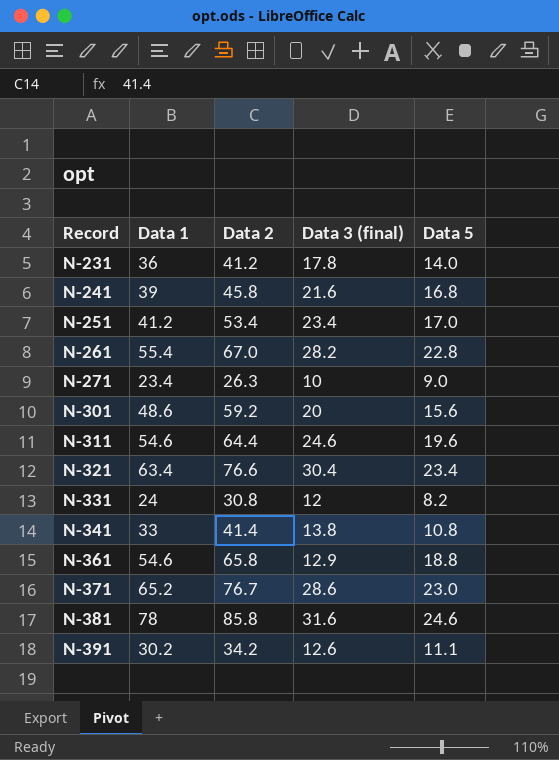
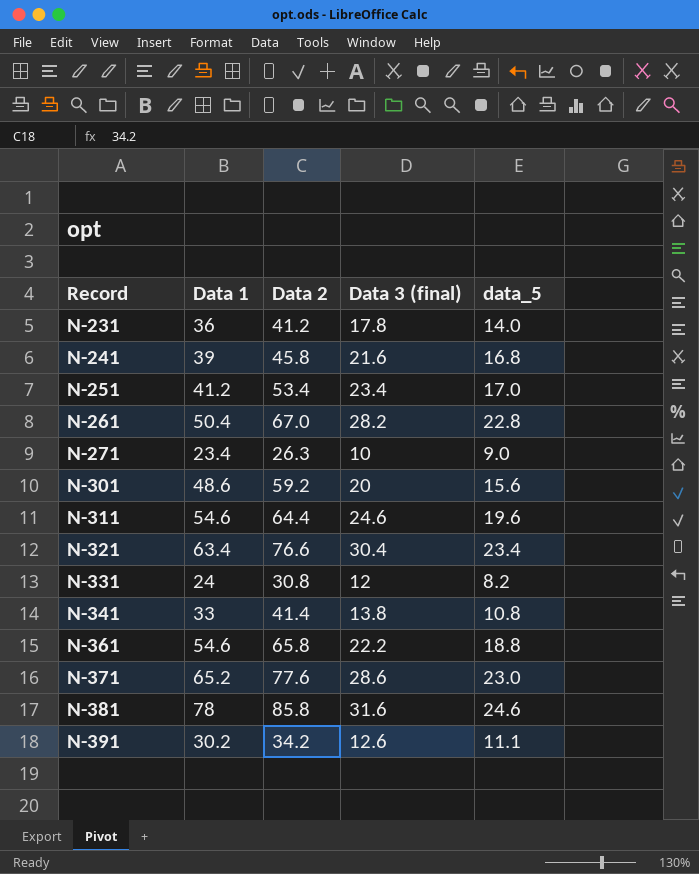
column name: Data 5 -> data_5
N-261 | Data 1: 55.4 -> 50.4
N-361 | Data 3 (final): 12.9 -> 22.2
N-371 | Data 2: 76.7 -> 77.6

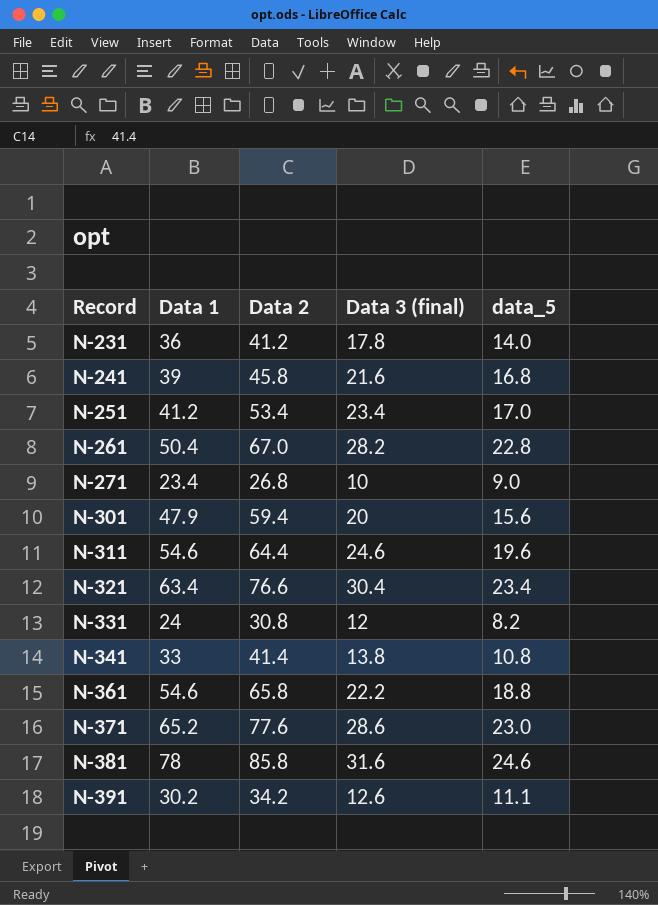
N-271 | Data 2: 26.3 -> 26.8
N-301 | Data 1: 48.6 -> 47.9
N-301 | Data 2: 59.2 -> 59.4

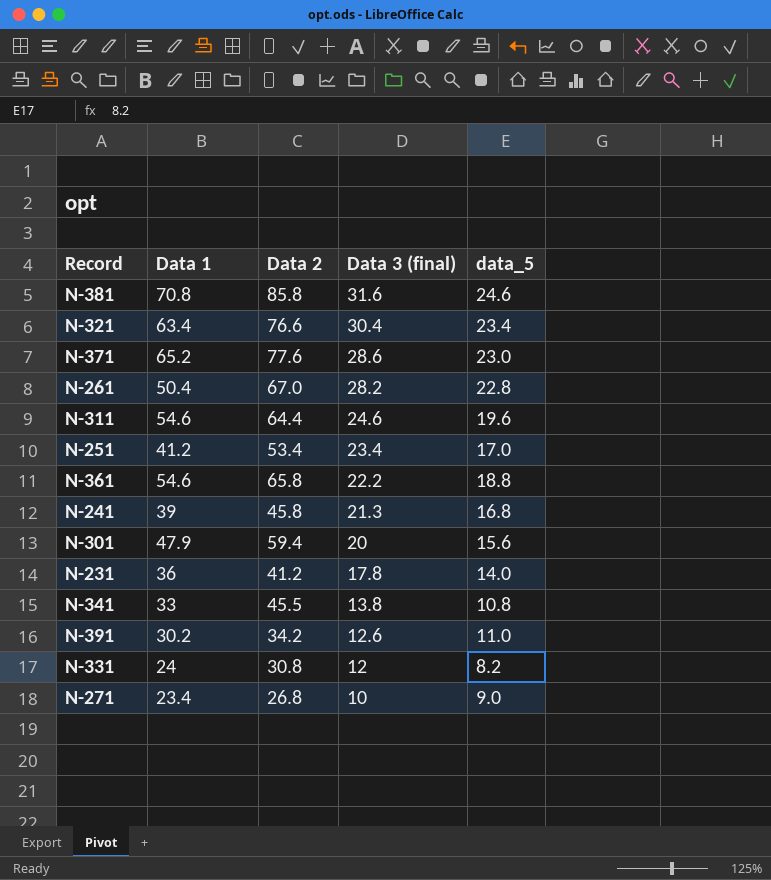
row order: Record ascending -> Data 3 (final) descending
N-381 | Data 1: 78 -> 70.8
N-241 | Data 3 (final): 21.6 -> 21.3
N-341 | Data 2: 41.4 -> 45.5
N-391 | data_5: 11.1 -> 11.0

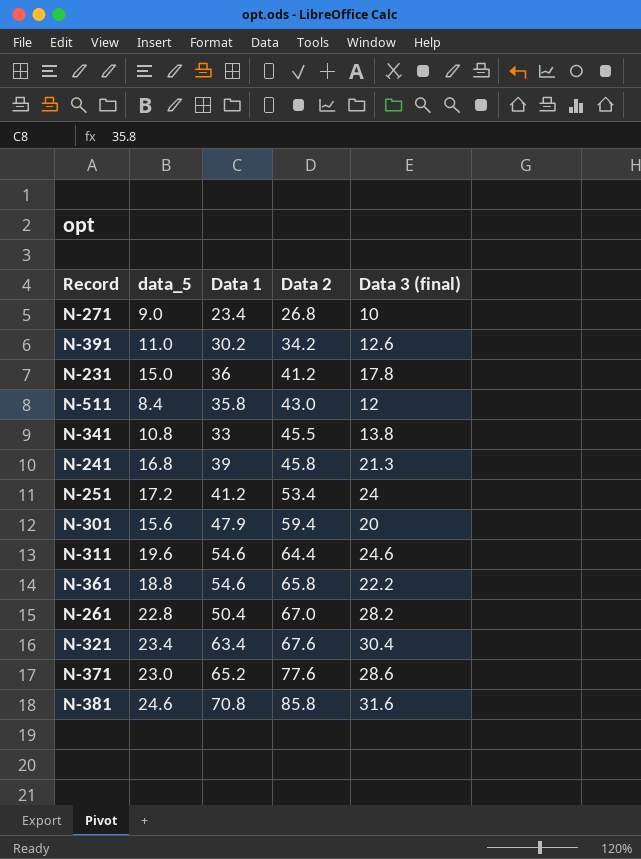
row order: Data 3 (final) descending -> Data 2 ascending
column data_5 | position: 5 -> 2
row N-331: 24 | 30.8 | 12 | 8.2 -> none
N-231 | data_5: 14.0 -> 15.0
row N-511: none -> 8.4 | 35.8 | 43.0 | 12
N-251 | data_5: 17.0 -> 17.2
N-251 | Data 3 (final): 23.4 -> 24
N-321 | Data 2: 76.6 -> 67.6

